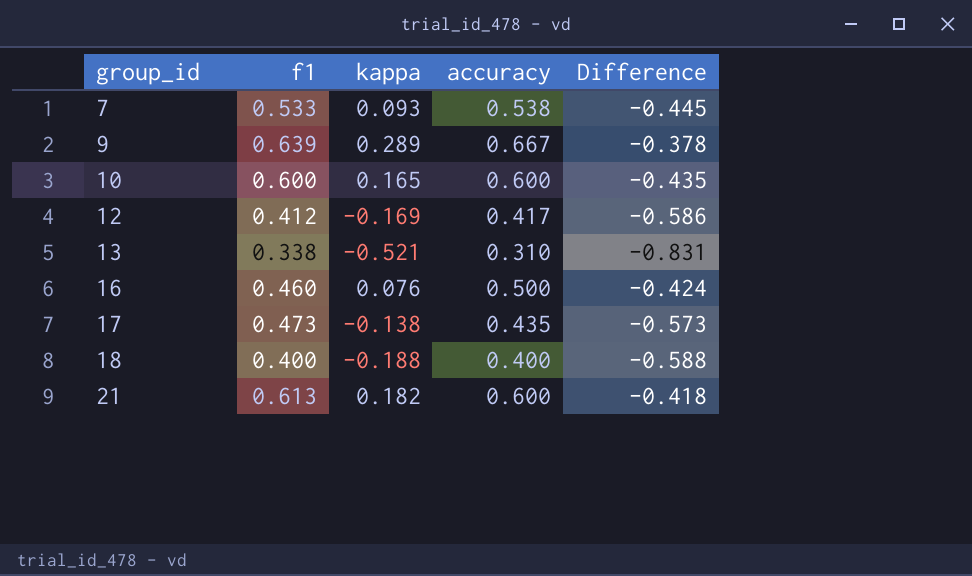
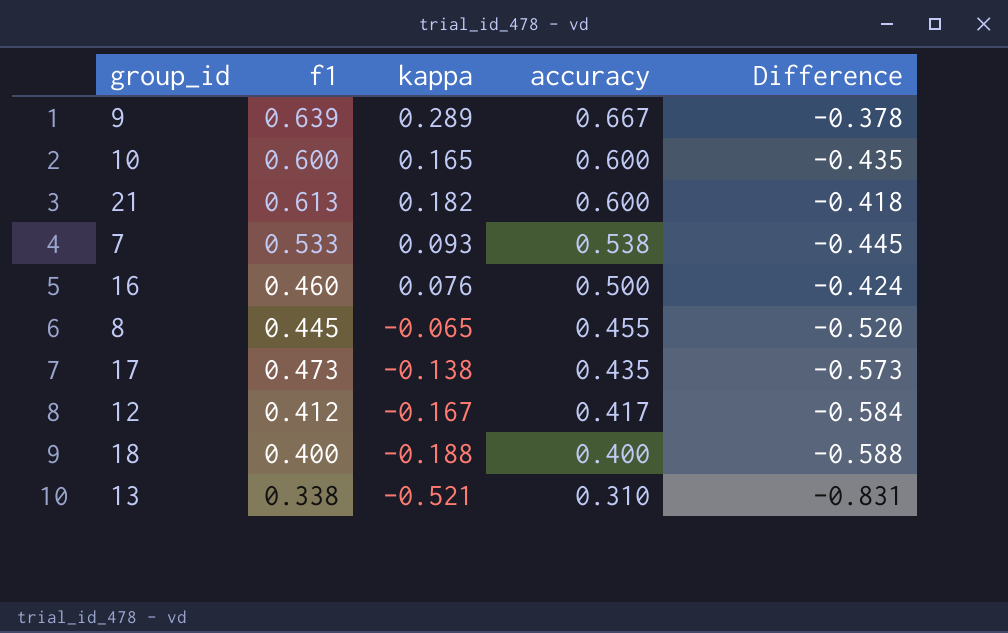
row order: group_id ascending -> accuracy descending
row 8: none -> 0.445 | -0.065 | 0.455 | -0.520
12 | kappa: -0.169 -> -0.167
12 | Difference: -0.586 -> -0.584

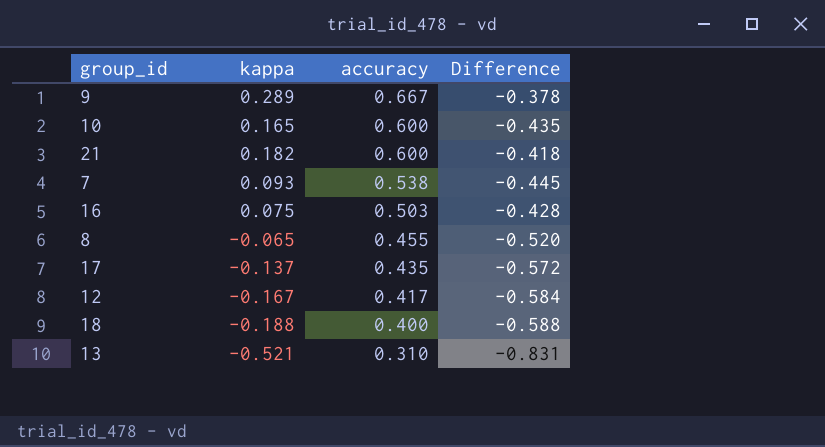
column f1 | position: 2 -> none
16 | kappa: 0.076 -> 0.075
16 | accuracy: 0.500 -> 0.503
16 | Difference: -0.424 -> -0.428
17 | kappa: -0.138 -> -0.137
17 | Difference: -0.573 -> -0.572

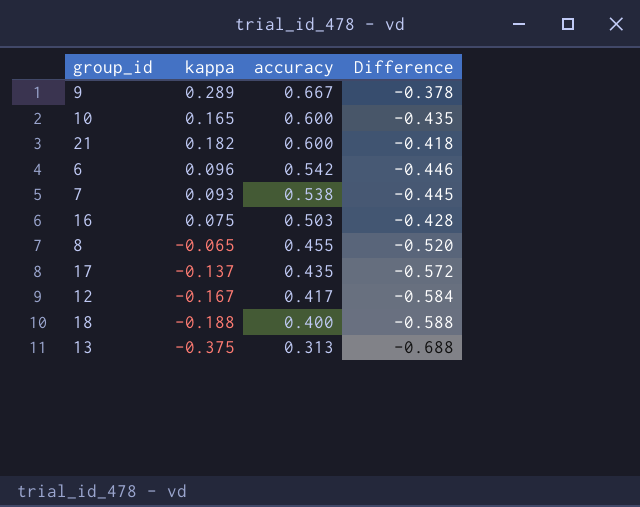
row 6: none -> 0.096 | 0.542 | -0.446
13 | kappa: -0.521 -> -0.375
13 | accuracy: 0.310 -> 0.313
13 | Difference: -0.831 -> -0.688

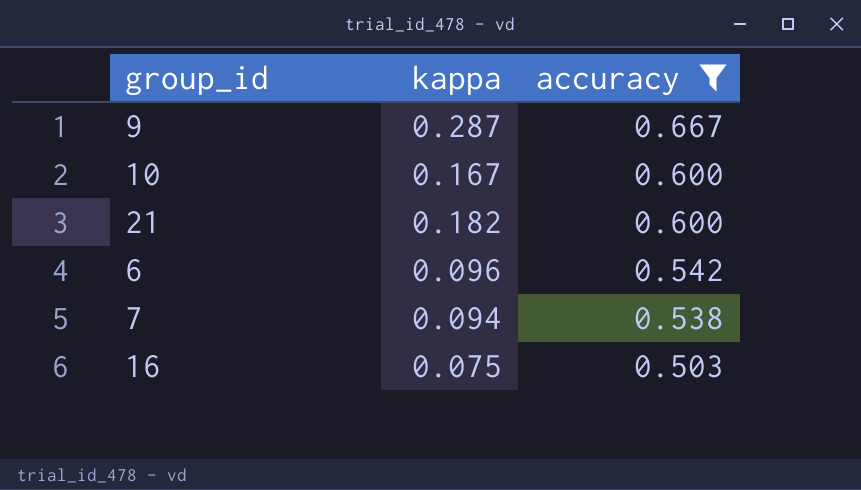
filter: none -> accuracy >= 0.503
column Difference | formula: [kappa] - [accuracy] -> none
9 | kappa: 0.289 -> 0.287
10 | kappa: 0.165 -> 0.167
7 | kappa: 0.093 -> 0.094

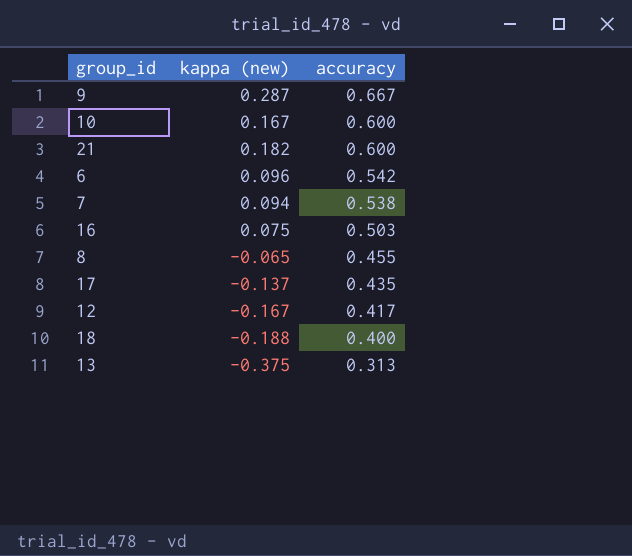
filter: accuracy >= 0.503 -> none
column name: kappa -> kappa (new)

